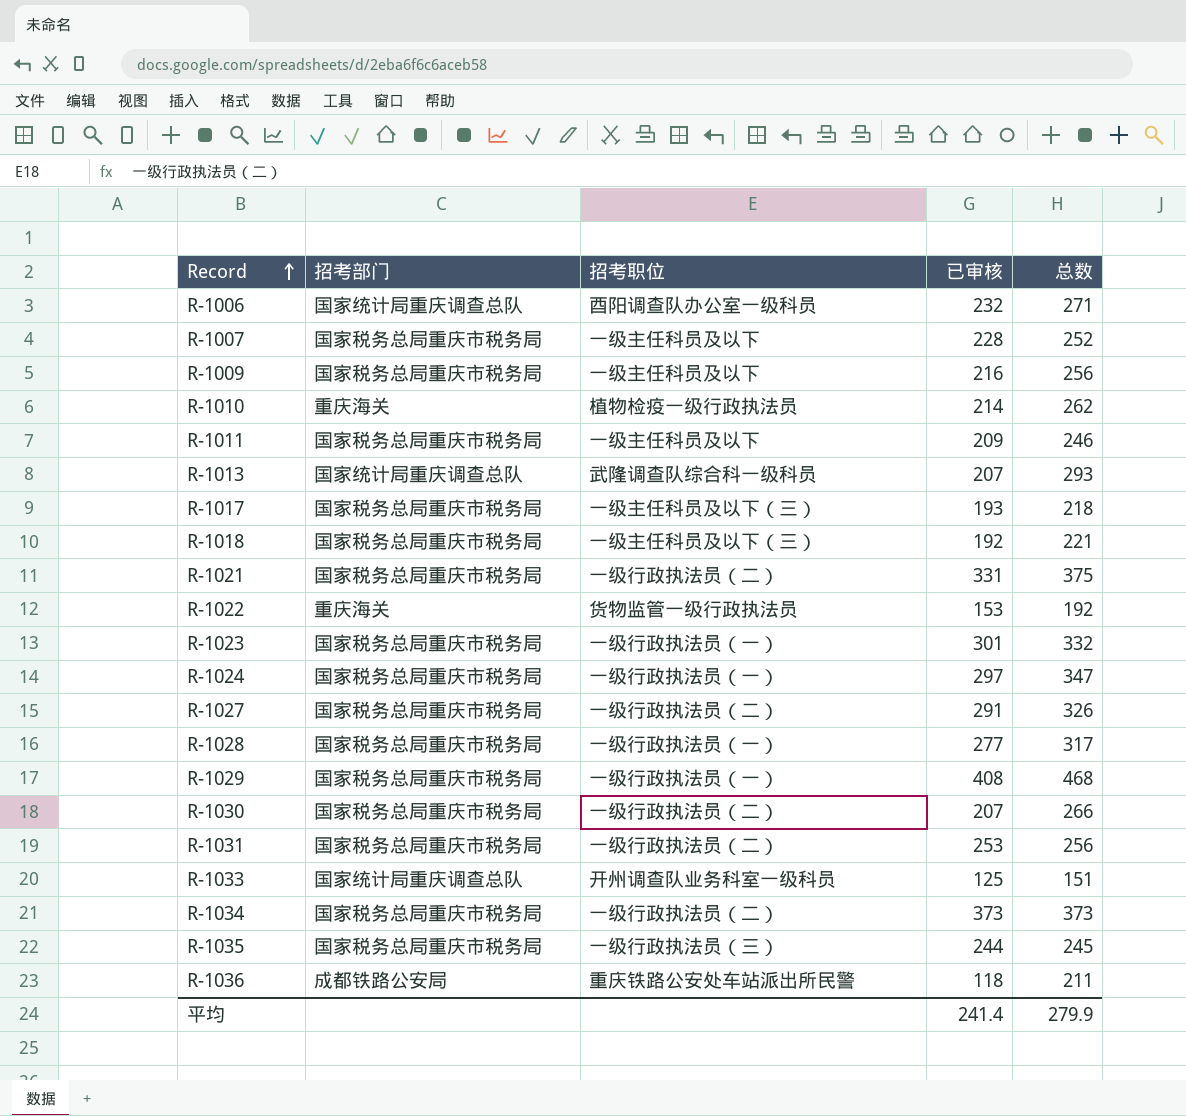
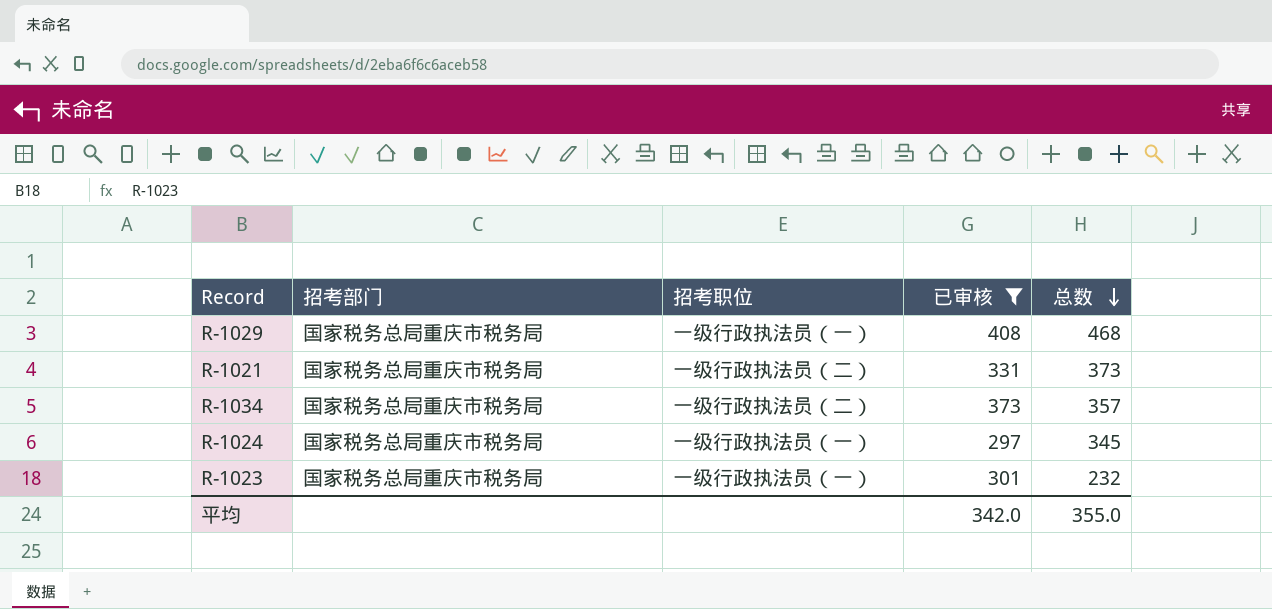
filter: none -> 已审核 >= 297
row order: Record ascending -> 总数 descending
R-1021 | 总数: 375 -> 373
R-1034 | 总数: 373 -> 357
R-1024 | 总数: 347 -> 345
R-1023 | 总数: 332 -> 232
平均 | 已审核: 241.4 -> 342.0
平均 | 总数: 279.9 -> 355.0

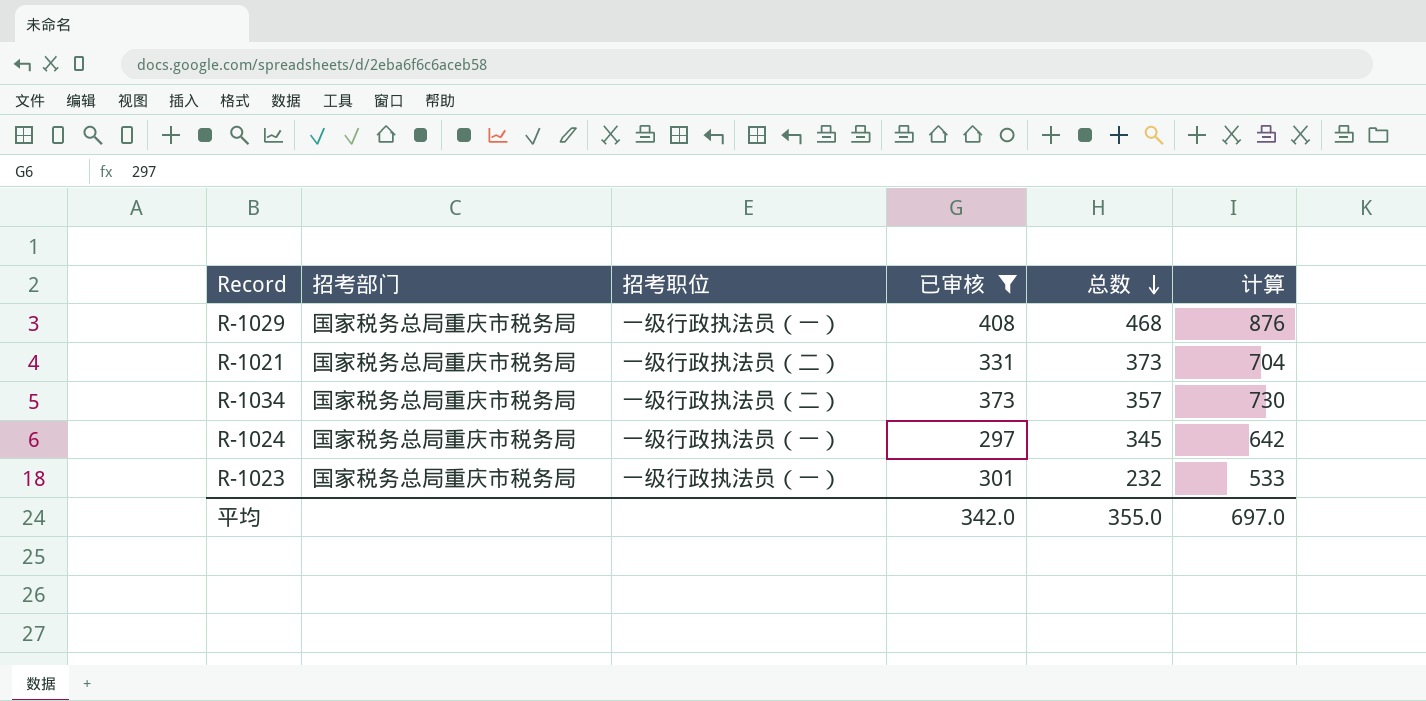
column 计算 | formula: none -> [已审核] + [总数]

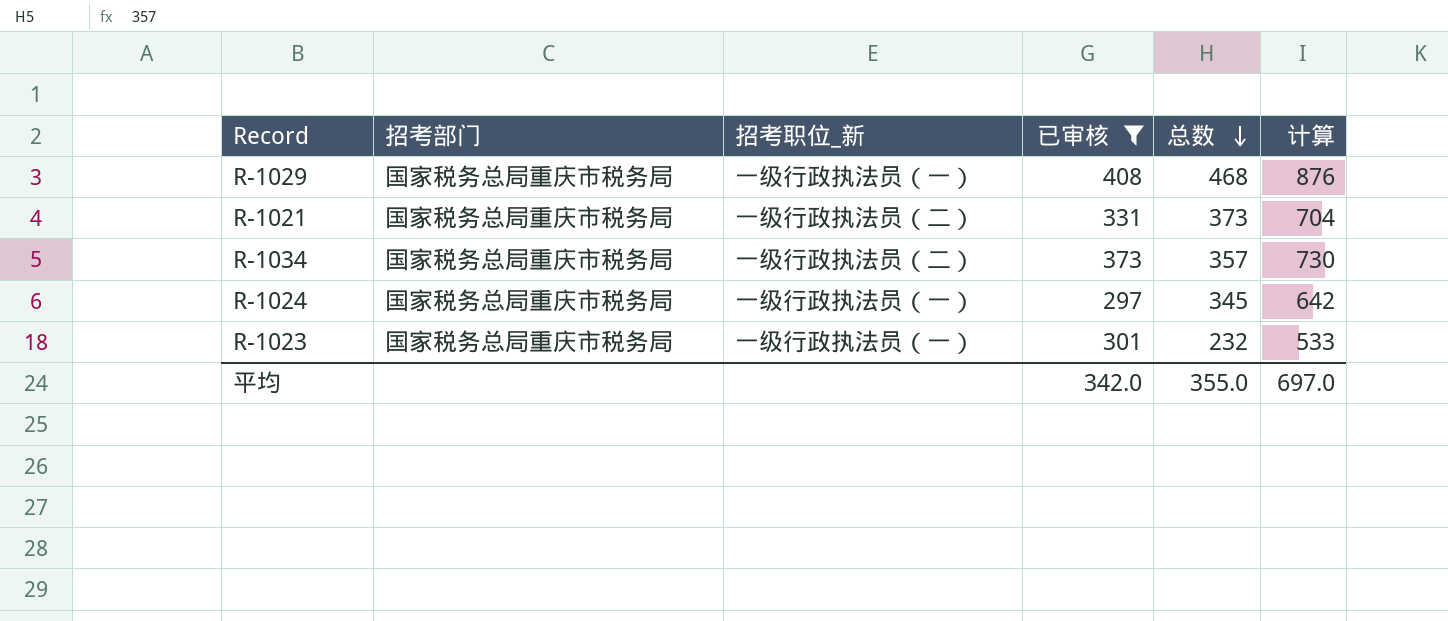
column name: 招考职位 -> 招考职位_新

